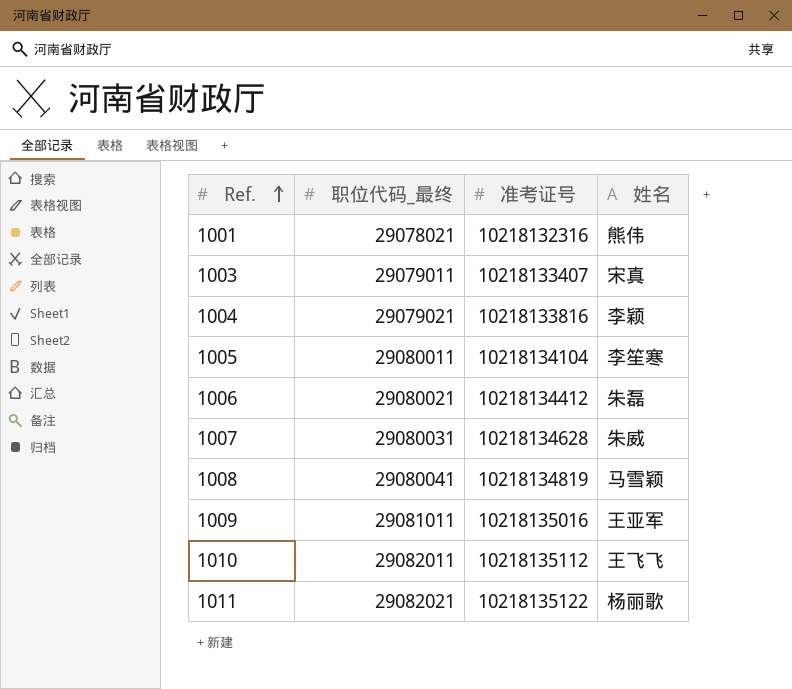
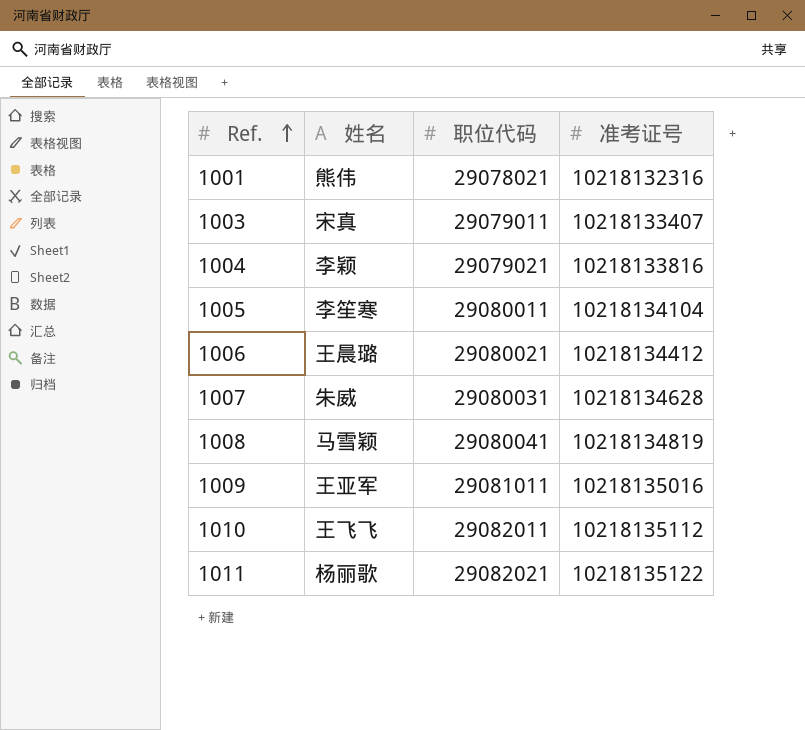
column 姓名 | position: 4 -> 2
column name: 职位代码_最终 -> 职位代码
1006 | 姓名: 朱磊 -> 王晨璐

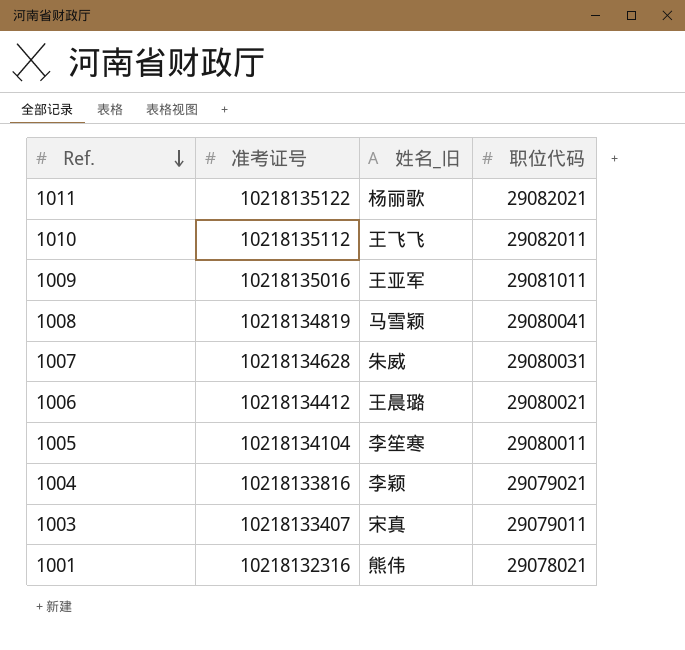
row order: Ref. ascending -> Ref. descending
column 准考证号 | position: 4 -> 2
column name: 姓名 -> 姓名_旧

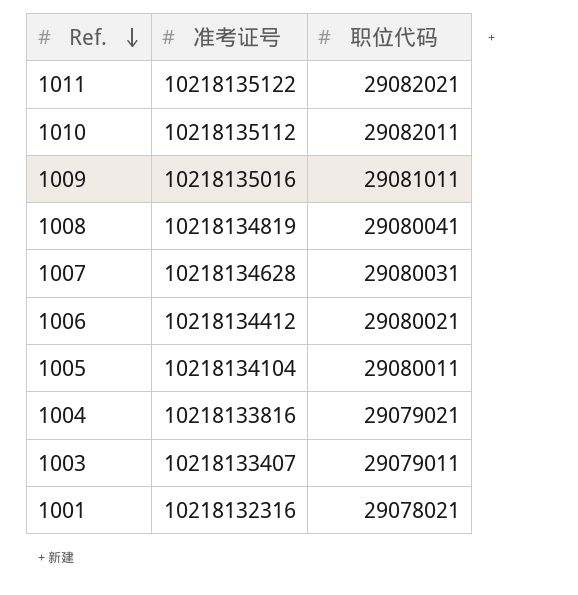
column 姓名_旧 | position: 3 -> none

